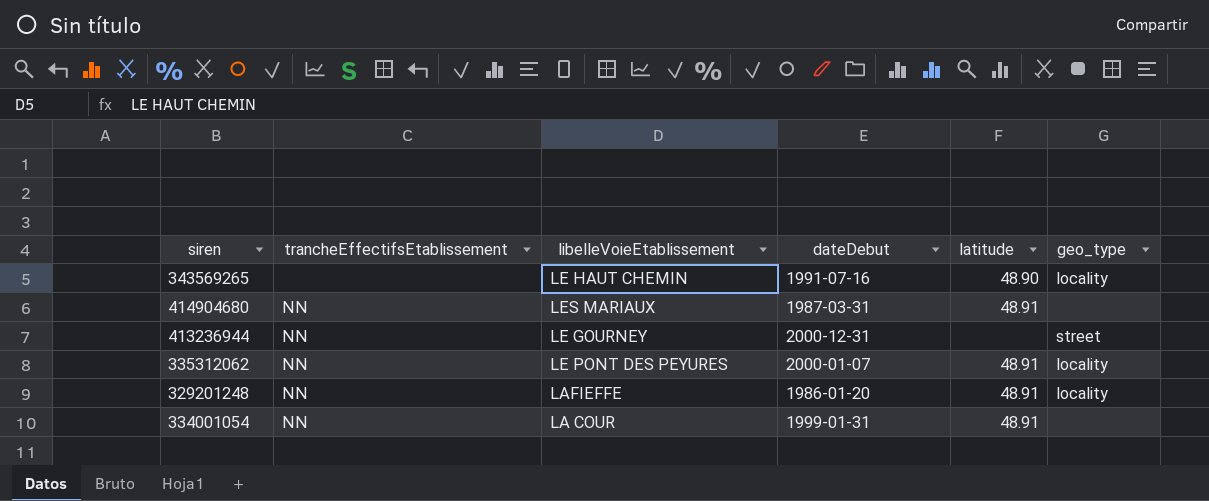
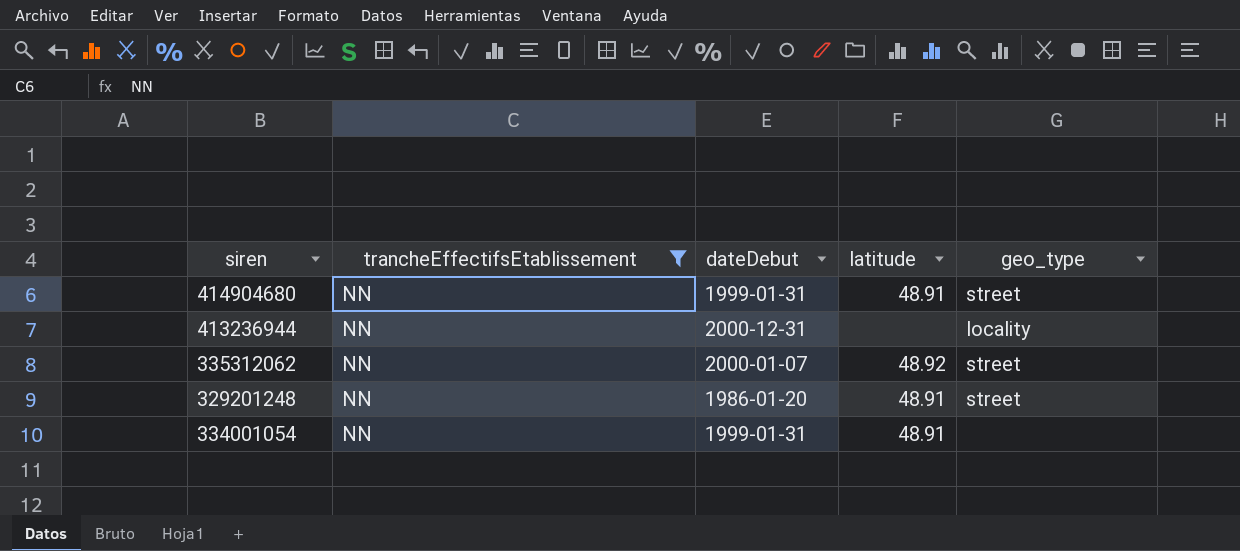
filter: none -> trancheEffectifsEtablissement = NN
column libelleVoieEtablissement | position: 3 -> none
414904680 | dateDebut: 1987-03-31 -> 1999-01-31
414904680 | geo_type: none -> street
413236944 | geo_type: street -> locality
335312062 | latitude: 48.91 -> 48.92
335312062 | geo_type: locality -> street
329201248 | geo_type: locality -> street

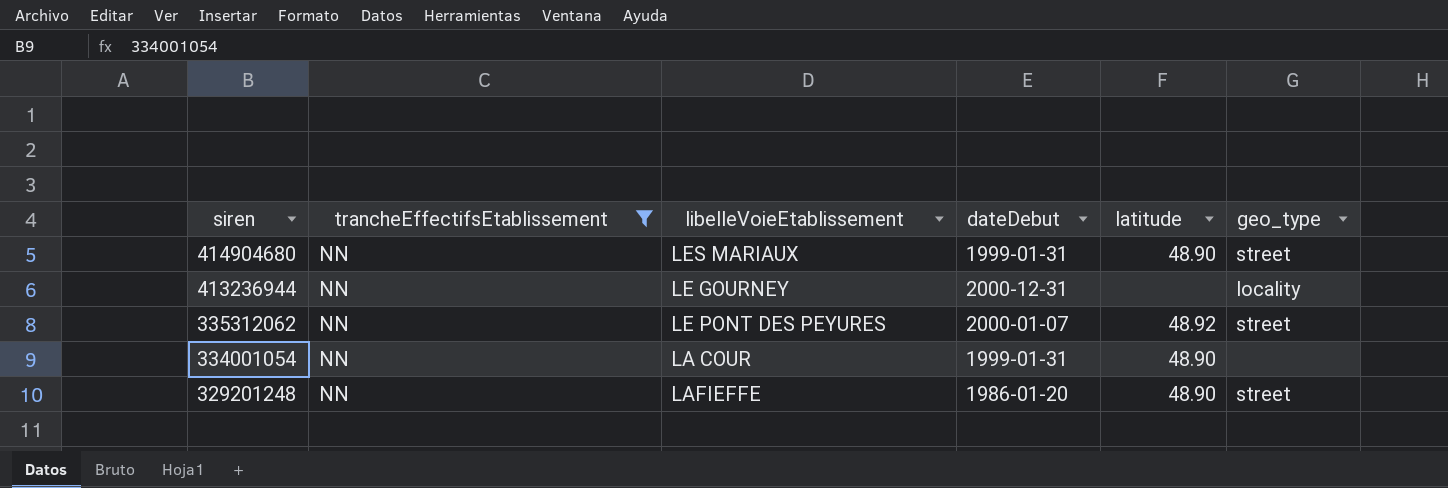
row order: none -> siren descending
column libelleVoieEtablissement | position: none -> 3
414904680 | latitude: 48.91 -> 48.90
334001054 | latitude: 48.91 -> 48.90
329201248 | latitude: 48.91 -> 48.90

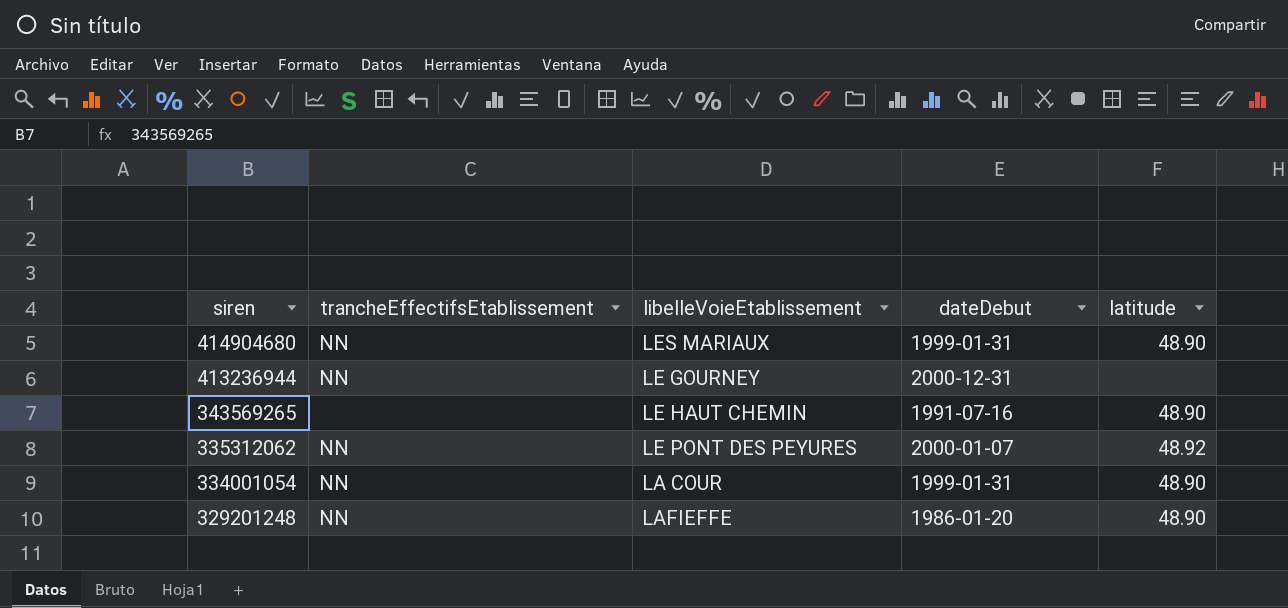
filter: trancheEffectifsEtablissement = NN -> none
column geo_type | position: 6 -> none

